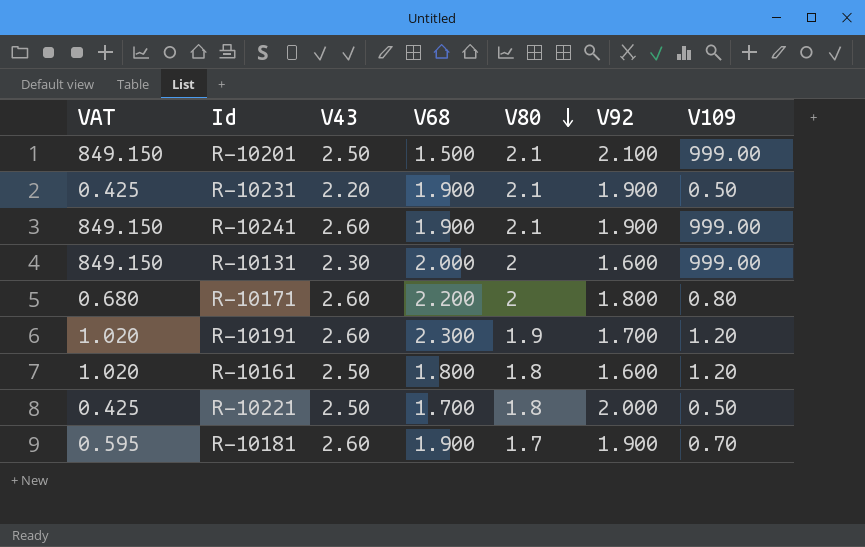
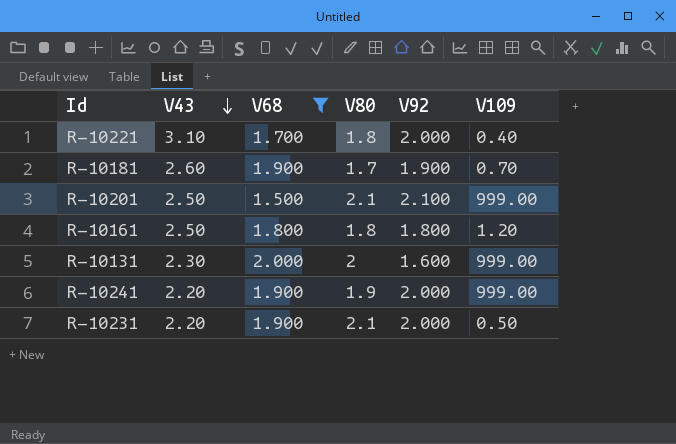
filter: none -> V68 <= 2.000
row order: V80 descending -> V43 descending
column VAT | formula: [V109] * 0.85 -> none
R-10221 | V43: 2.50 -> 3.10
R-10221 | V109: 0.50 -> 0.40
R-10161 | V92: 1.600 -> 1.800
R-10241 | V43: 2.60 -> 2.20
R-10241 | V80: 2.1 -> 1.9
R-10241 | V92: 1.900 -> 2.000
R-10231 | V92: 1.900 -> 2.000

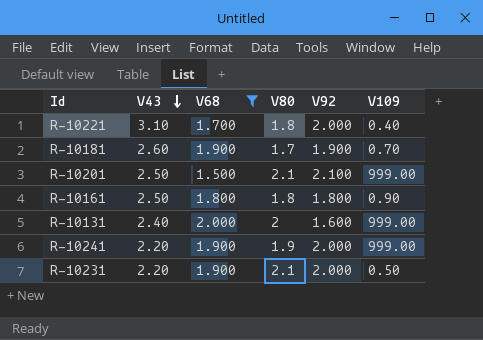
R-10161 | V109: 1.20 -> 0.90
R-10131 | V43: 2.30 -> 2.40

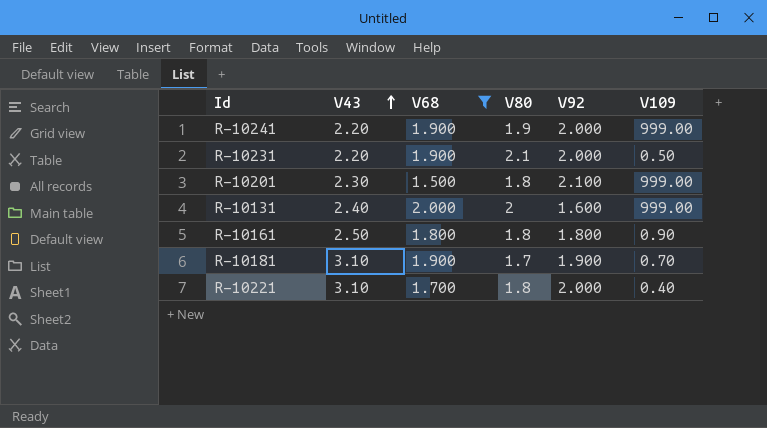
row order: V43 descending -> V43 ascending
R-10201 | V43: 2.50 -> 2.30
R-10201 | V80: 2.1 -> 1.8
R-10181 | V43: 2.60 -> 3.10

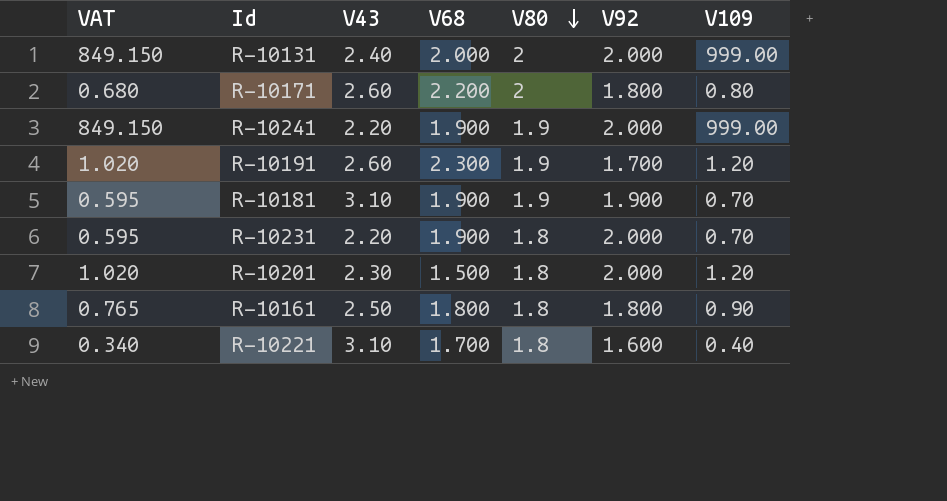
filter: V68 <= 2.000 -> none
row order: V43 ascending -> V80 descending
column VAT | formula: none -> [V109] * 0.85
R-10131 | V92: 1.600 -> 2.000
R-10181 | V80: 1.7 -> 1.9
R-10231 | V80: 2.1 -> 1.8
R-10231 | V109: 0.50 -> 0.70
R-10201 | V92: 2.100 -> 2.000
R-10201 | V109: 999.00 -> 1.20
R-10221 | V92: 2.000 -> 1.600

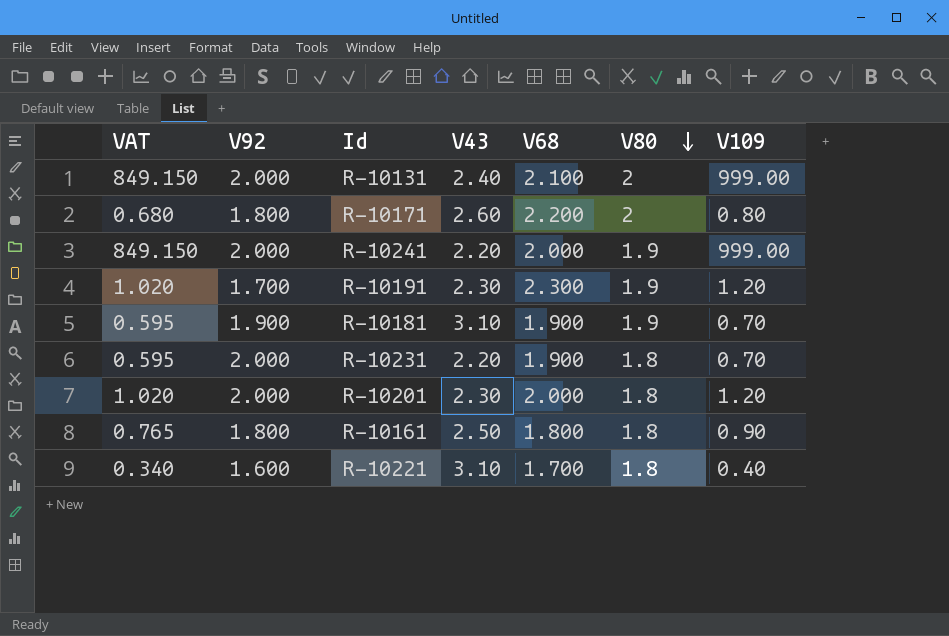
column V92 | position: 6 -> 2
R-10131 | V68: 2.000 -> 2.100
R-10241 | V68: 1.900 -> 2.000
R-10191 | V43: 2.60 -> 2.30
R-10201 | V68: 1.500 -> 2.000

